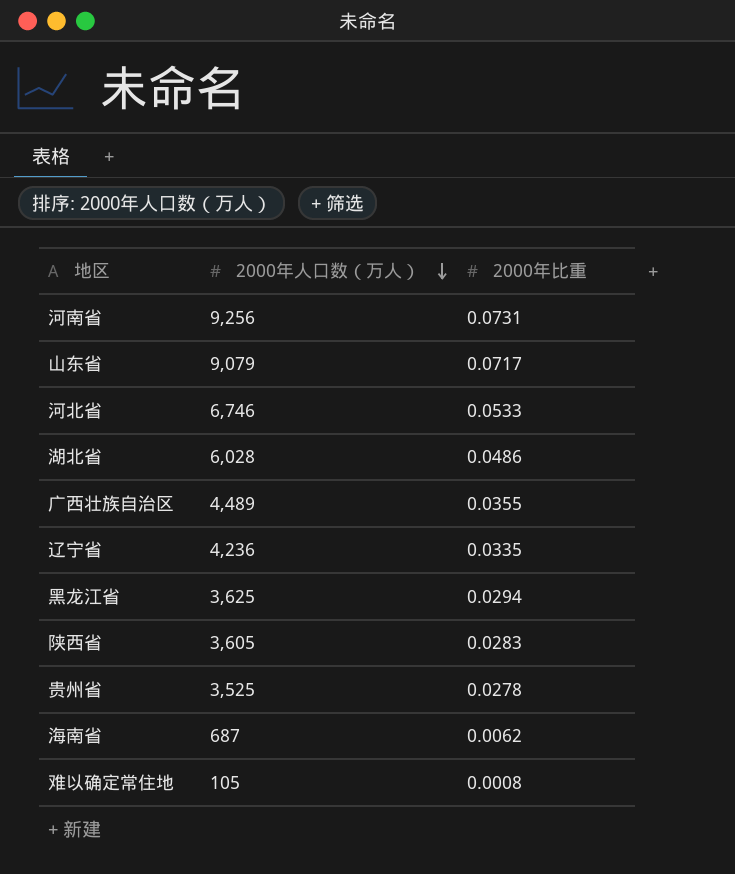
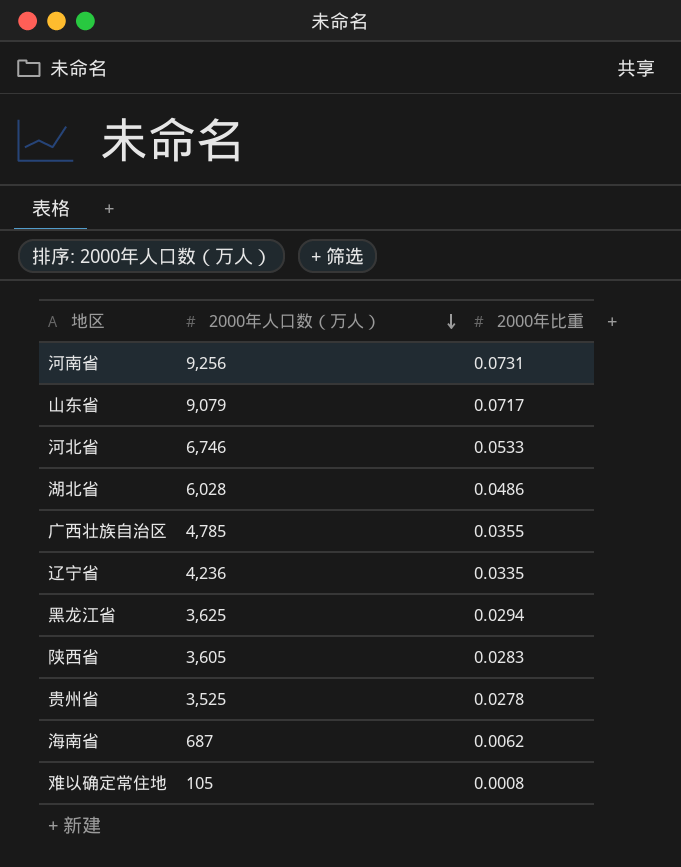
广西壮族自治区 | 2000年人口数（万人）: 4,489 -> 4,785

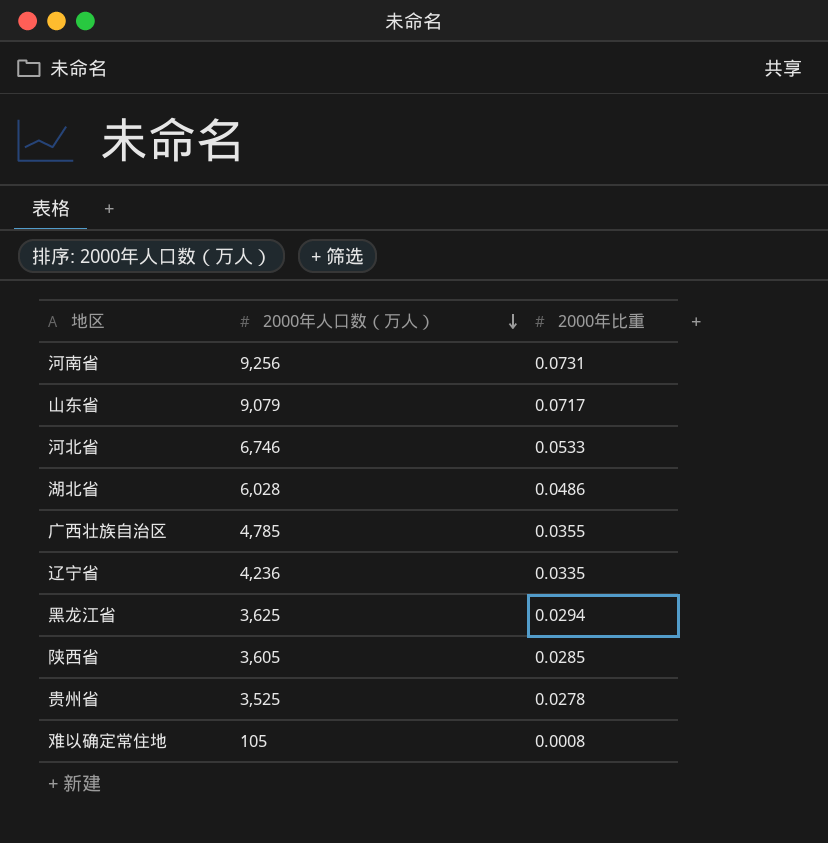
row 海南省: 687 | 0.0062 -> none
陕西省 | 2000年比重: 0.0283 -> 0.0285

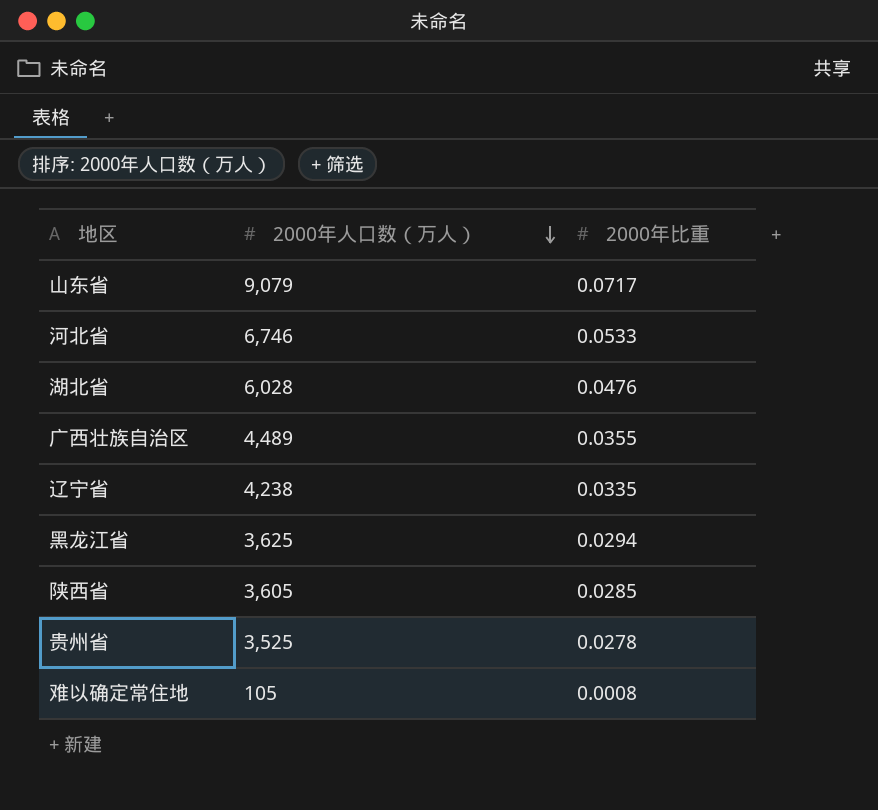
row 河南省: 9,256 | 0.0731 -> none
湖北省 | 2000年比重: 0.0486 -> 0.0476
广西壮族自治区 | 2000年人口数（万人）: 4,785 -> 4,489
辽宁省 | 2000年人口数（万人）: 4,236 -> 4,238

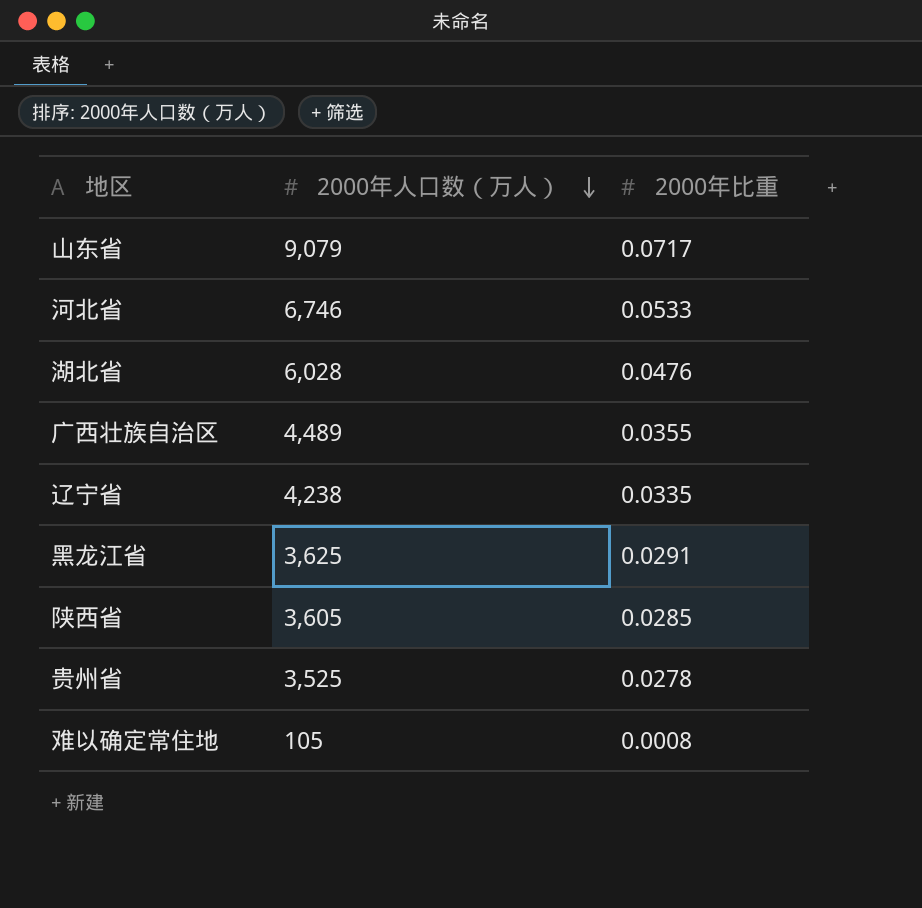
黑龙江省 | 2000年比重: 0.0294 -> 0.0291

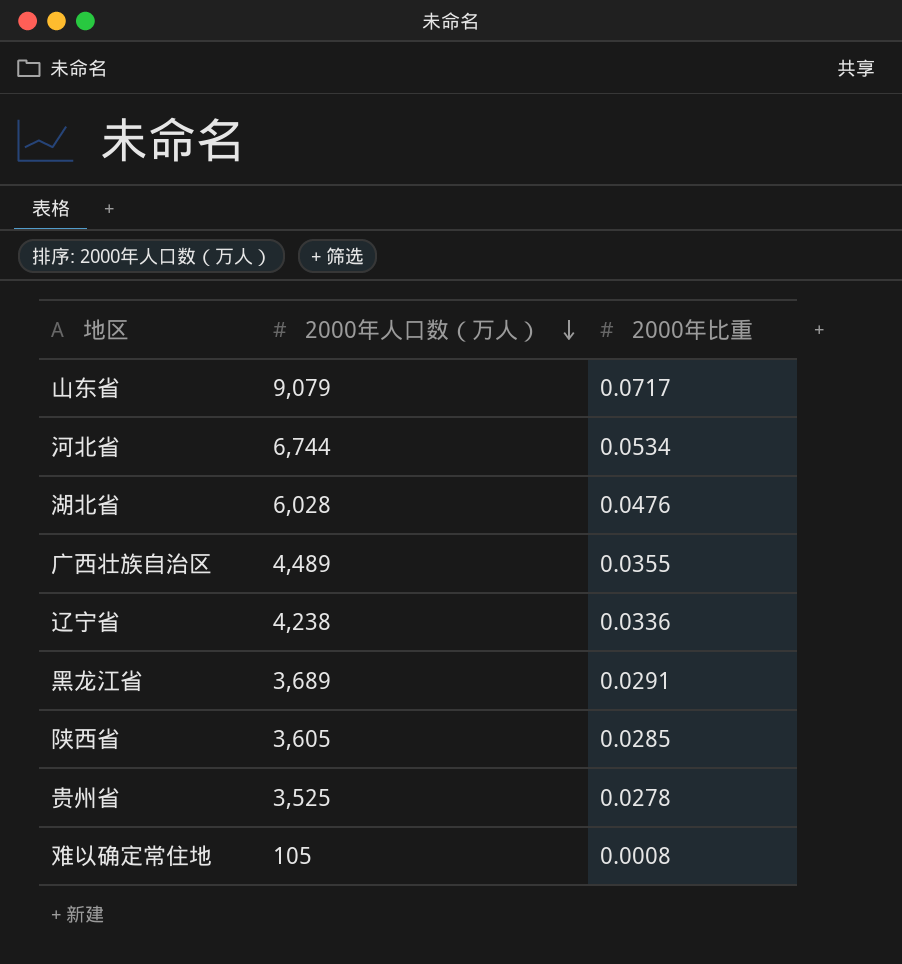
河北省 | 2000年人口数（万人）: 6,746 -> 6,744
河北省 | 2000年比重: 0.0533 -> 0.0534
辽宁省 | 2000年比重: 0.0335 -> 0.0336
黑龙江省 | 2000年人口数（万人）: 3,625 -> 3,689

